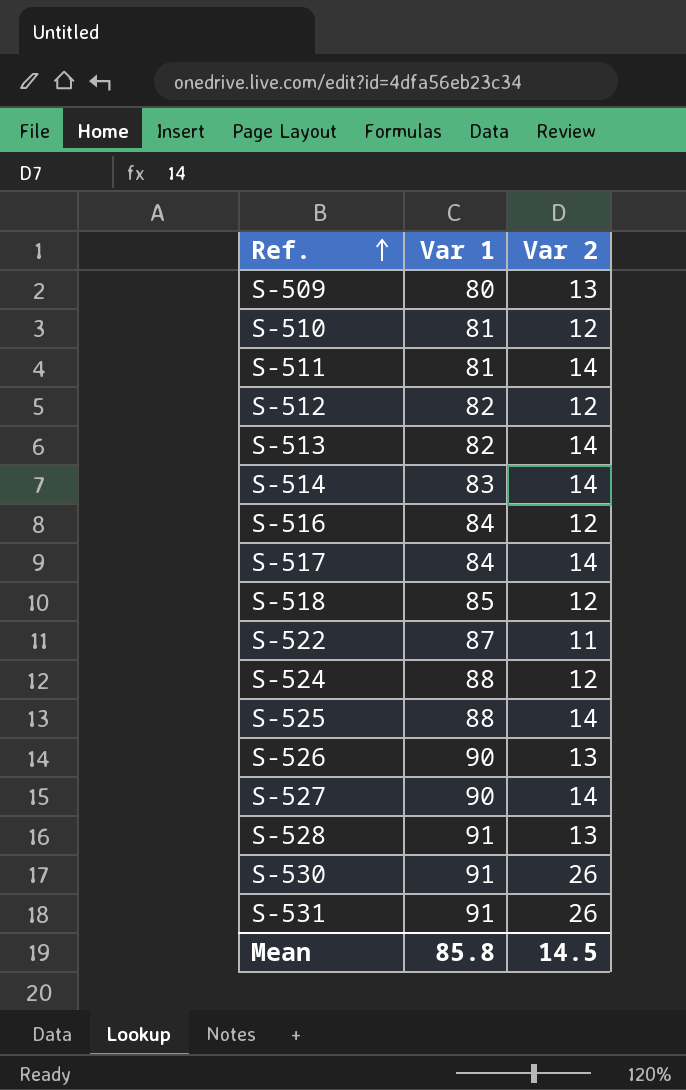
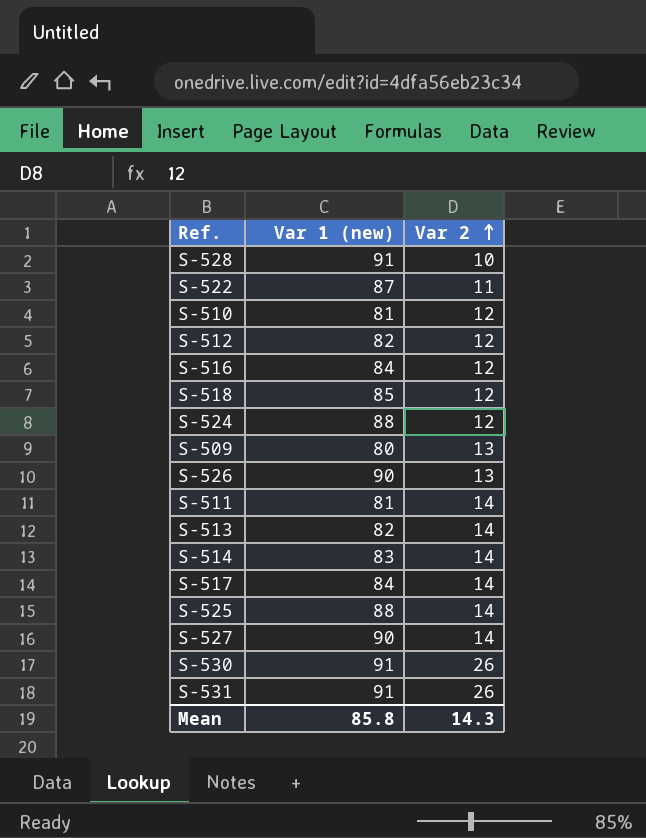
row order: Ref. ascending -> Var 2 ascending
column name: Var 1 -> Var 1 (new)
S-528 | Var 2: 13 -> 10
Mean | Var 2: 14.5 -> 14.3

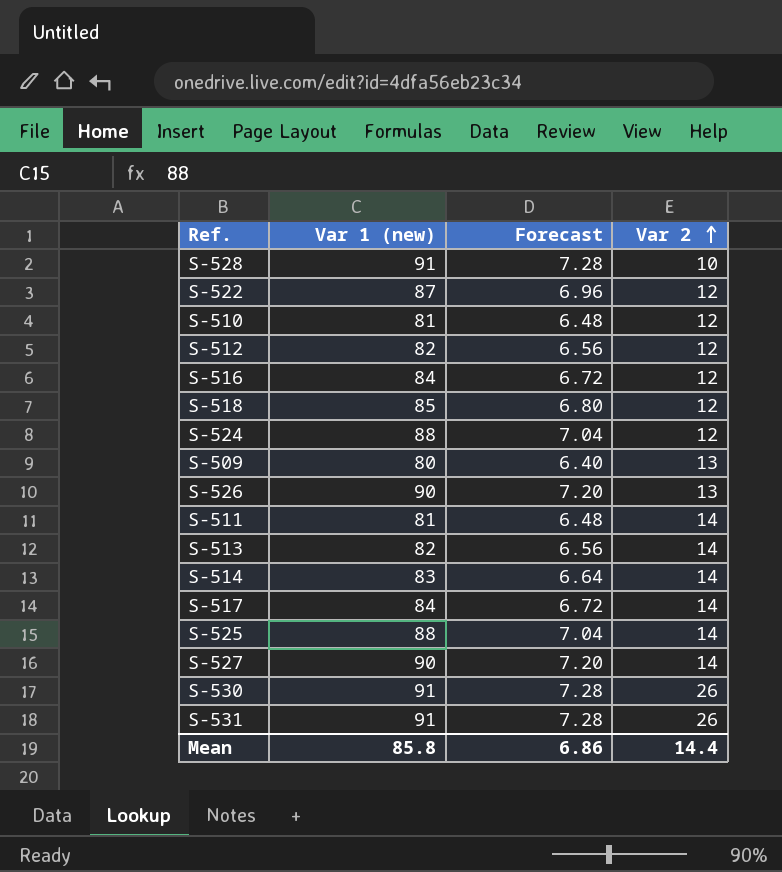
column Forecast | formula: none -> [Var 1 (new)] * 0.08
S-522 | Var 2: 11 -> 12
Mean | Var 2: 14.3 -> 14.4

